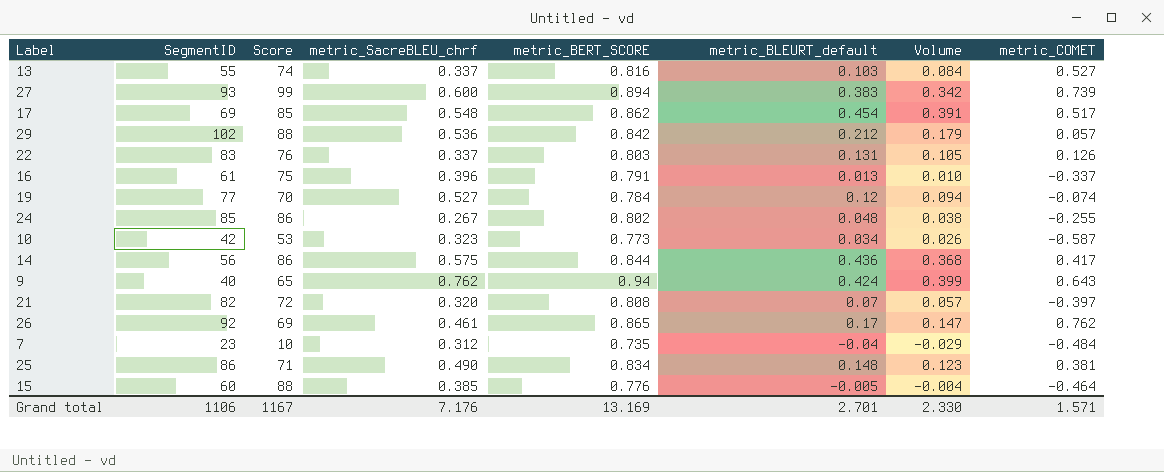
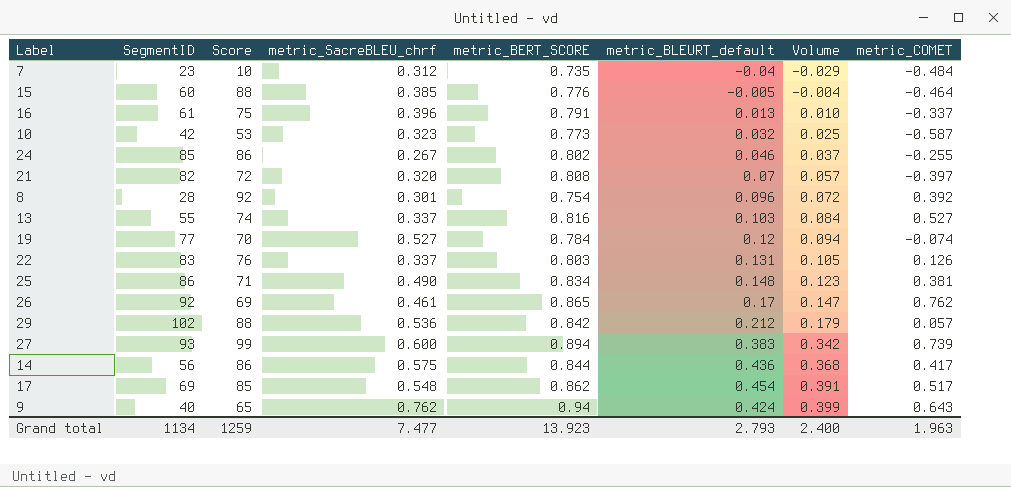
row order: none -> Volume ascending
10 | metric_BLEURT_default: 0.034 -> 0.032
10 | Volume: 0.026 -> 0.025
24 | metric_BLEURT_default: 0.048 -> 0.046
24 | Volume: 0.038 -> 0.037
row 8: none -> 28 | 92 | 0.301 | 0.754 | 0.096 | 0.072 | 0.392
Grand total | SegmentID: 1106 -> 1134
Grand total | Score: 1167 -> 1259
Grand total | metric_SacreBLEU_chrf: 7.176 -> 7.477
Grand total | metric_BERT_SCORE: 13.169 -> 13.923
Grand total | metric_BLEURT_default: 2.701 -> 2.793
Grand total | Volume: 2.330 -> 2.400
Grand total | metric_COMET: 1.571 -> 1.963

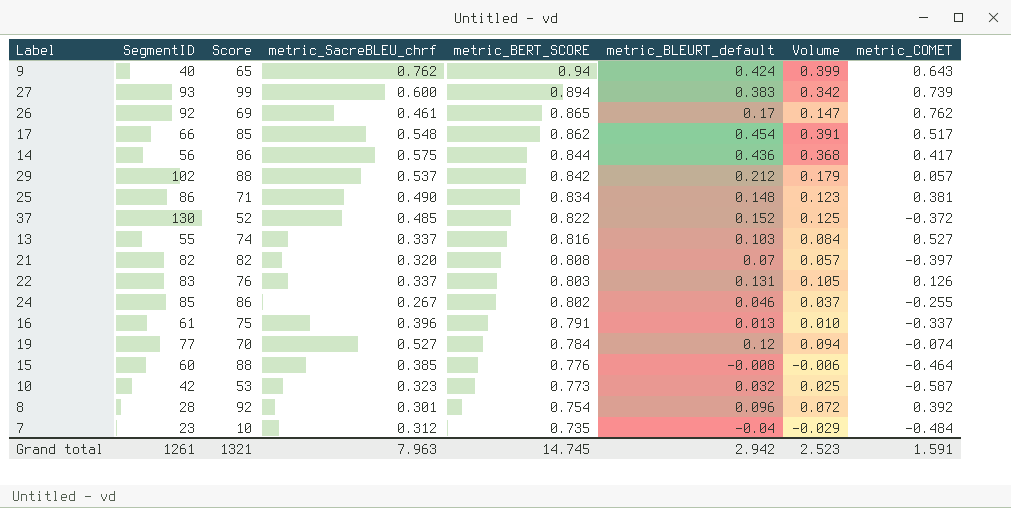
row order: Volume ascending -> metric_BERT_SCORE descending
17 | SegmentID: 69 -> 66
29 | metric_SacreBLEU_chrf: 0.536 -> 0.537
row 37: none -> 130 | 52 | 0.485 | 0.822 | 0.152 | 0.125 | -0.372
21 | Score: 72 -> 82
15 | metric_BLEURT_default: -0.005 -> -0.008
15 | Volume: -0.004 -> -0.006
Grand total | SegmentID: 1134 -> 1261
Grand total | Score: 1259 -> 1321
Grand total | metric_SacreBLEU_chrf: 7.477 -> 7.963
Grand total | metric_BERT_SCORE: 13.923 -> 14.745
Grand total | metric_BLEURT_default: 2.793 -> 2.942
Grand total | Volume: 2.400 -> 2.523
Grand total | metric_COMET: 1.963 -> 1.591

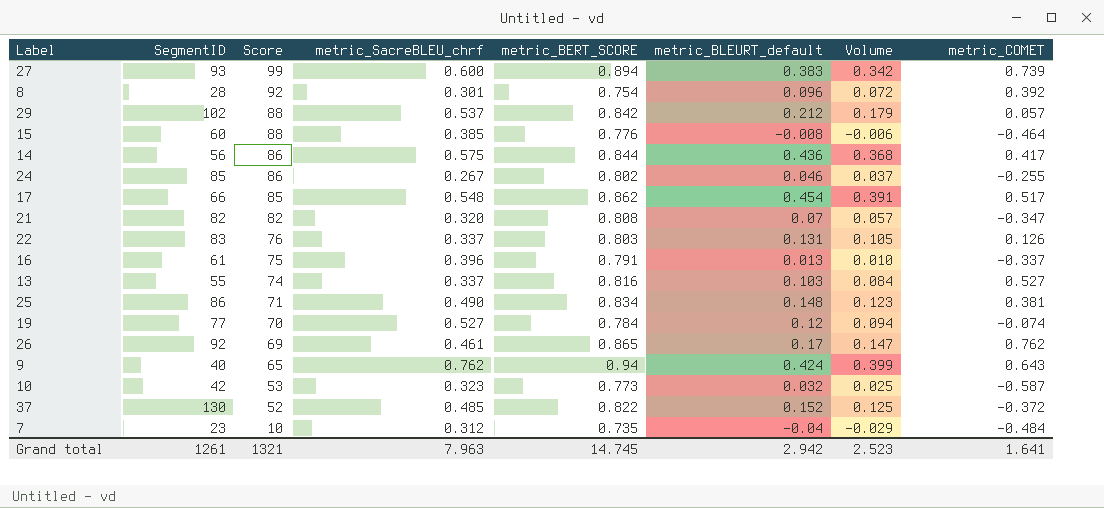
row order: metric_BERT_SCORE descending -> Score descending
21 | metric_COMET: -0.397 -> -0.347
Grand total | metric_COMET: 1.591 -> 1.641

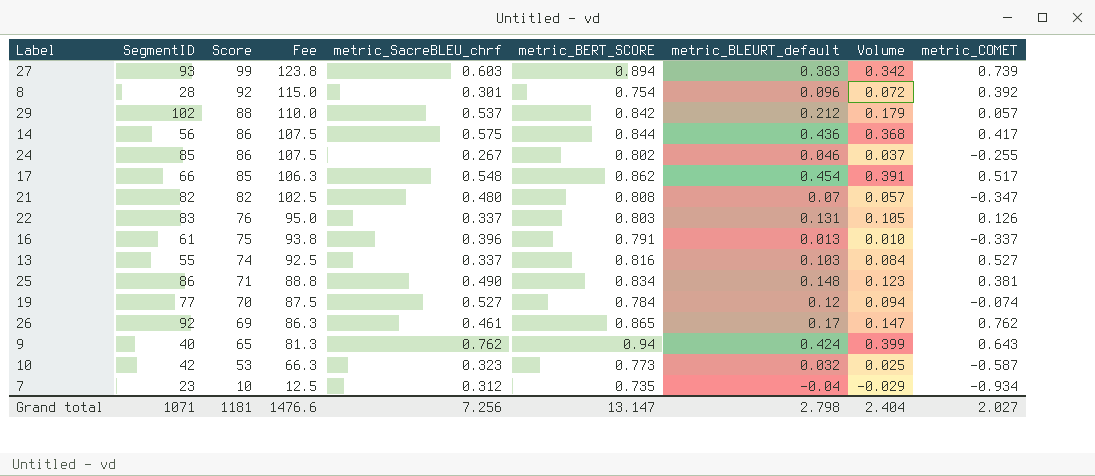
column Fee | formula: none -> [Score] * 1.25
row 15: 60 | 88 | 0.385 | 0.776 | -0.008 | -0.006 | -0.464 -> none
row 37: 130 | 52 | 0.485 | 0.822 | 0.152 | 0.125 | -0.372 -> none
27 | metric_SacreBLEU_chrf: 0.600 -> 0.603
21 | metric_SacreBLEU_chrf: 0.320 -> 0.480
7 | metric_COMET: -0.484 -> -0.934
Grand total | SegmentID: 1261 -> 1071
Grand total | Score: 1321 -> 1181
Grand total | metric_SacreBLEU_chrf: 7.963 -> 7.256
Grand total | metric_BERT_SCORE: 14.745 -> 13.147
Grand total | metric_BLEURT_default: 2.942 -> 2.798
Grand total | Volume: 2.523 -> 2.404
Grand total | metric_COMET: 1.641 -> 2.027

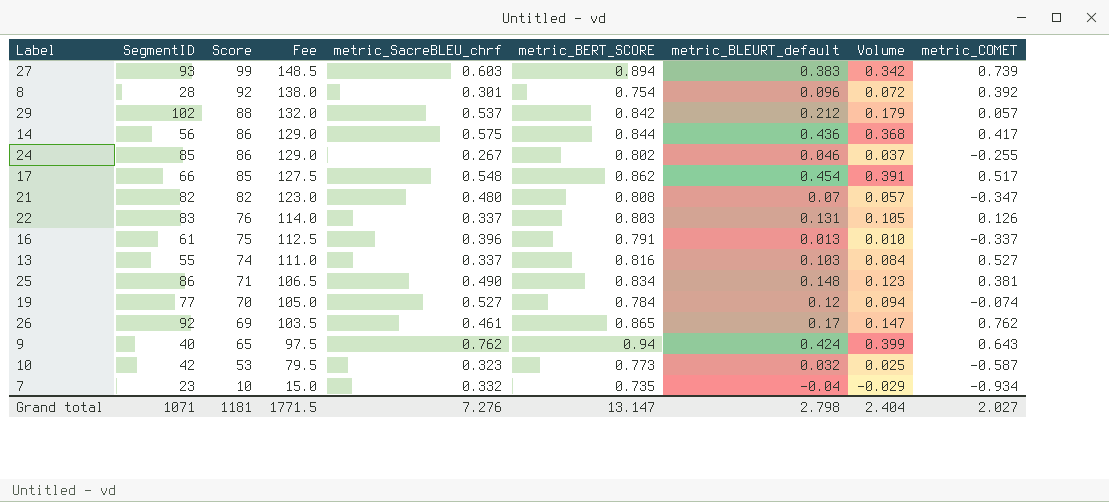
column Fee | formula: [Score] * 1.25 -> [Score] * 1.5
7 | metric_SacreBLEU_chrf: 0.312 -> 0.332
Grand total | Fee: 1476.6 -> 1771.5
Grand total | metric_SacreBLEU_chrf: 7.256 -> 7.276

